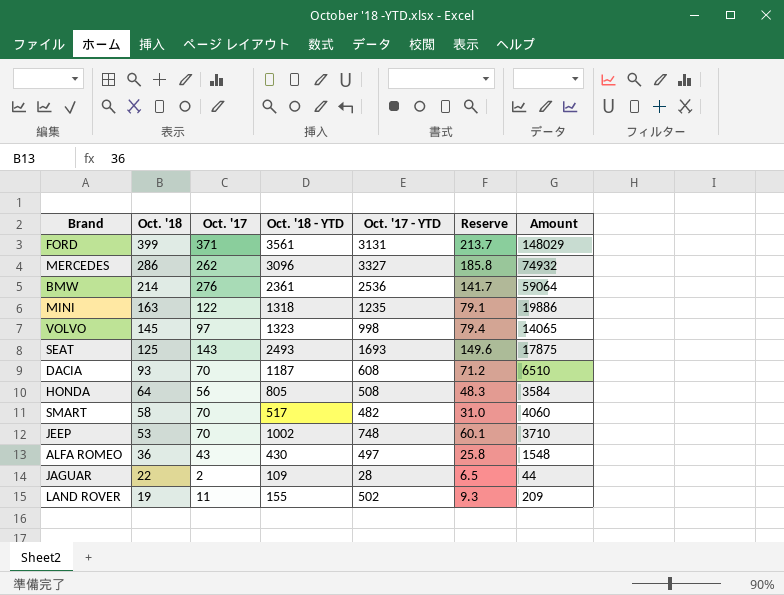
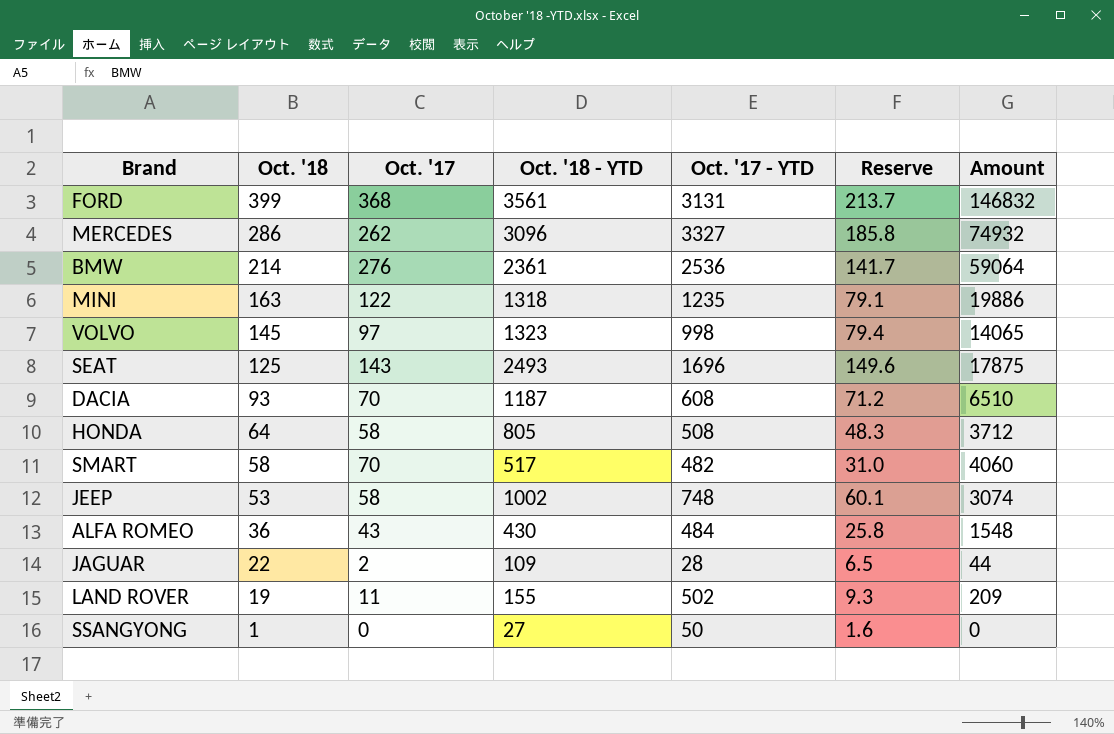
FORD | Oct. '17: 371 -> 368
FORD | Amount: 148029 -> 146832
SEAT | Oct. '17 - YTD: 1693 -> 1696
HONDA | Oct. '17: 56 -> 58
HONDA | Amount: 3584 -> 3712
JEEP | Oct. '17: 70 -> 58
JEEP | Amount: 3710 -> 3074
ALFA ROMEO | Oct. '17 - YTD: 497 -> 484
row SSANGYONG: none -> 1 | 0 | 27 | 50 | 1.6 | 0

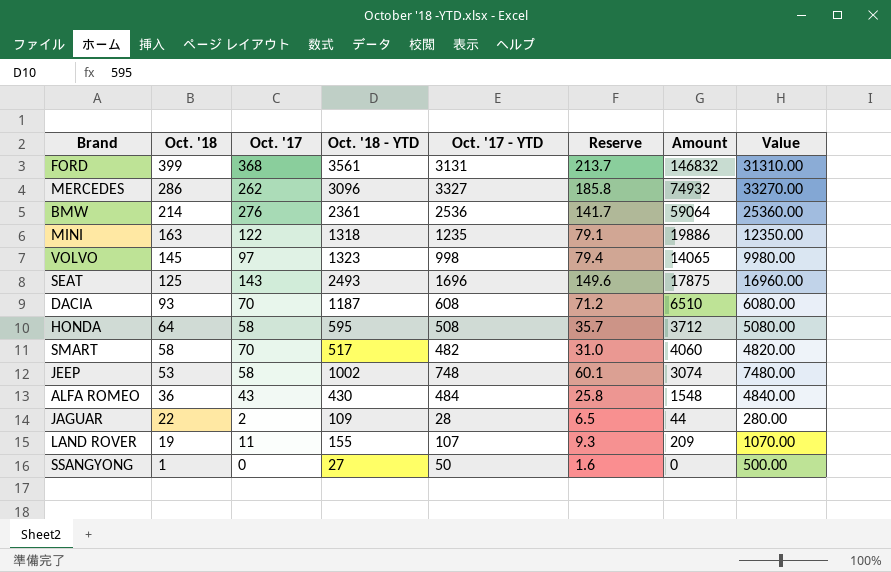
column Value | formula: none -> [Oct. '17 - YTD] * 10
HONDA | Oct. '18 - YTD: 805 -> 595
HONDA | Reserve: 48.3 -> 35.7
LAND ROVER | Oct. '17 - YTD: 502 -> 107

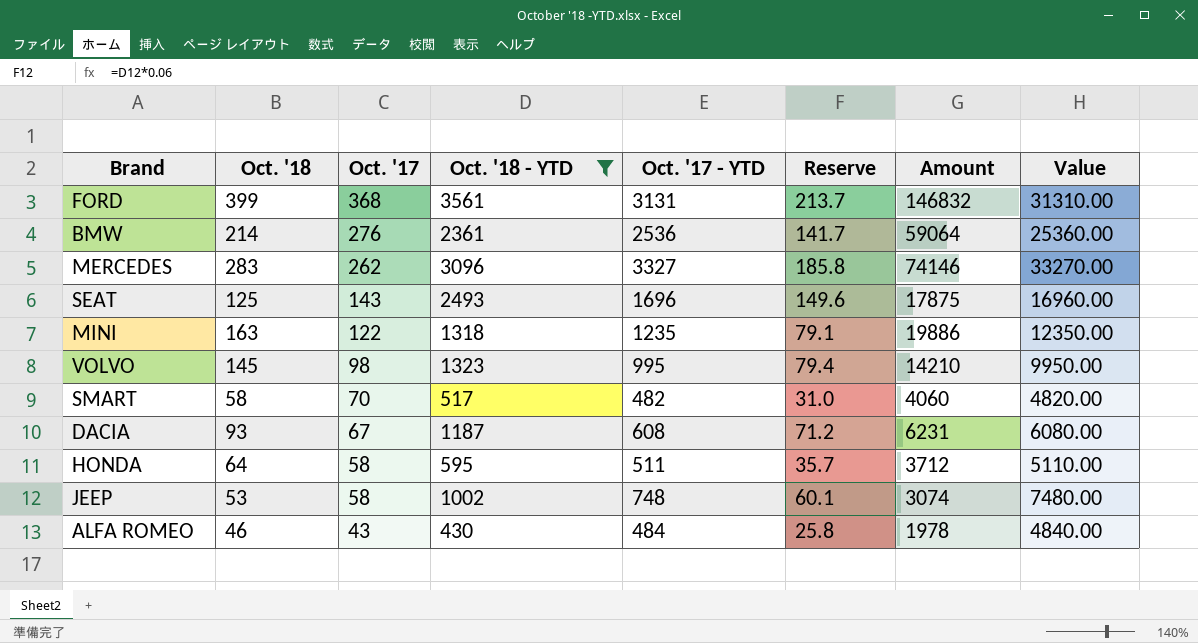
filter: none -> Oct. '18 - YTD >= 430
row order: Oct. '18 descending -> Oct. '17 descending
MERCEDES | Oct. '18: 286 -> 283
MERCEDES | Amount: 74932 -> 74146
VOLVO | Oct. '17: 97 -> 98
VOLVO | Oct. '17 - YTD: 998 -> 995
VOLVO | Amount: 14065 -> 14210
VOLVO | Value: 9980.00 -> 9950.00
DACIA | Oct. '17: 70 -> 67
DACIA | Amount: 6510 -> 6231
HONDA | Oct. '17 - YTD: 508 -> 511
HONDA | Value: 5080.00 -> 5110.00
ALFA ROMEO | Oct. '18: 36 -> 46
ALFA ROMEO | Amount: 1548 -> 1978

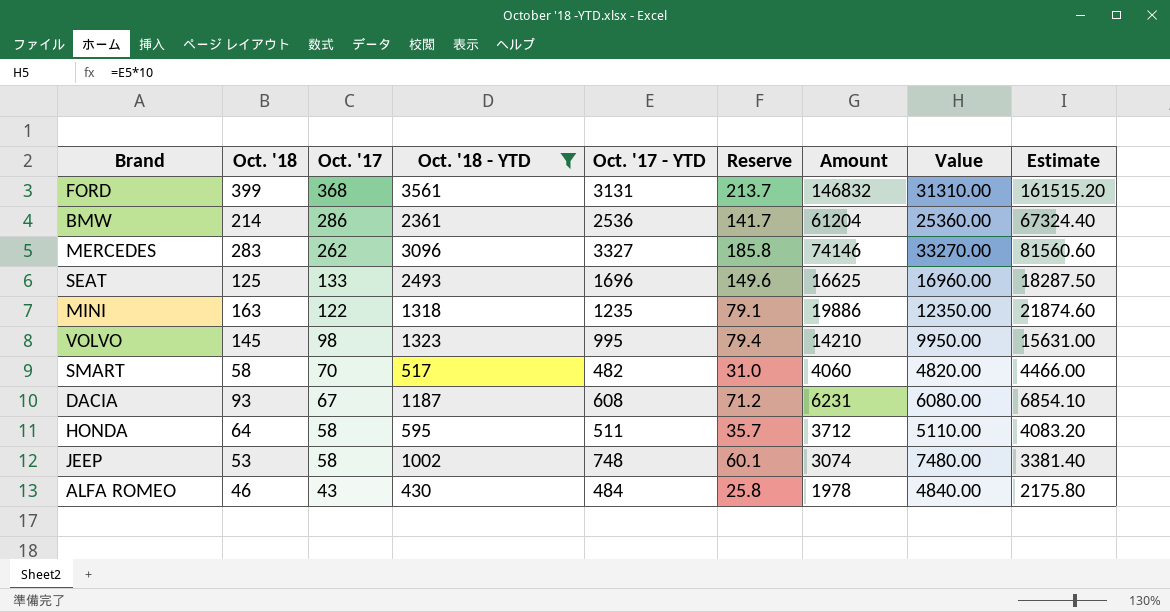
column Estimate | formula: none -> [Amount] * 1.1
BMW | Oct. '17: 276 -> 286
BMW | Amount: 59064 -> 61204
SEAT | Oct. '17: 143 -> 133
SEAT | Amount: 17875 -> 16625

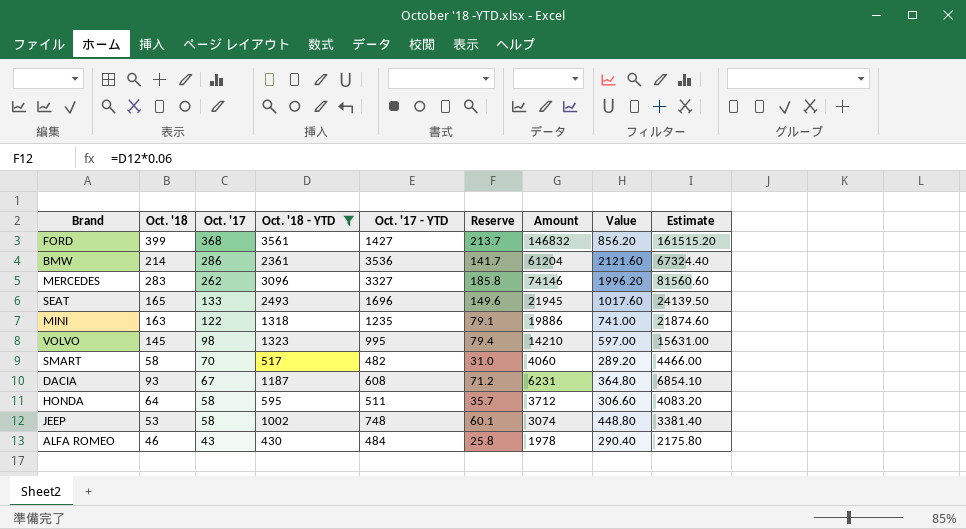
column Value | formula: [Oct. '17 - YTD] * 10 -> [Oct. '17 - YTD] * 0.6
FORD | Oct. '17 - YTD: 3131 -> 1427
BMW | Oct. '17 - YTD: 2536 -> 3536
SEAT | Oct. '18: 125 -> 165
SEAT | Amount: 16625 -> 21945
SEAT | Estimate: 18287.50 -> 24139.50

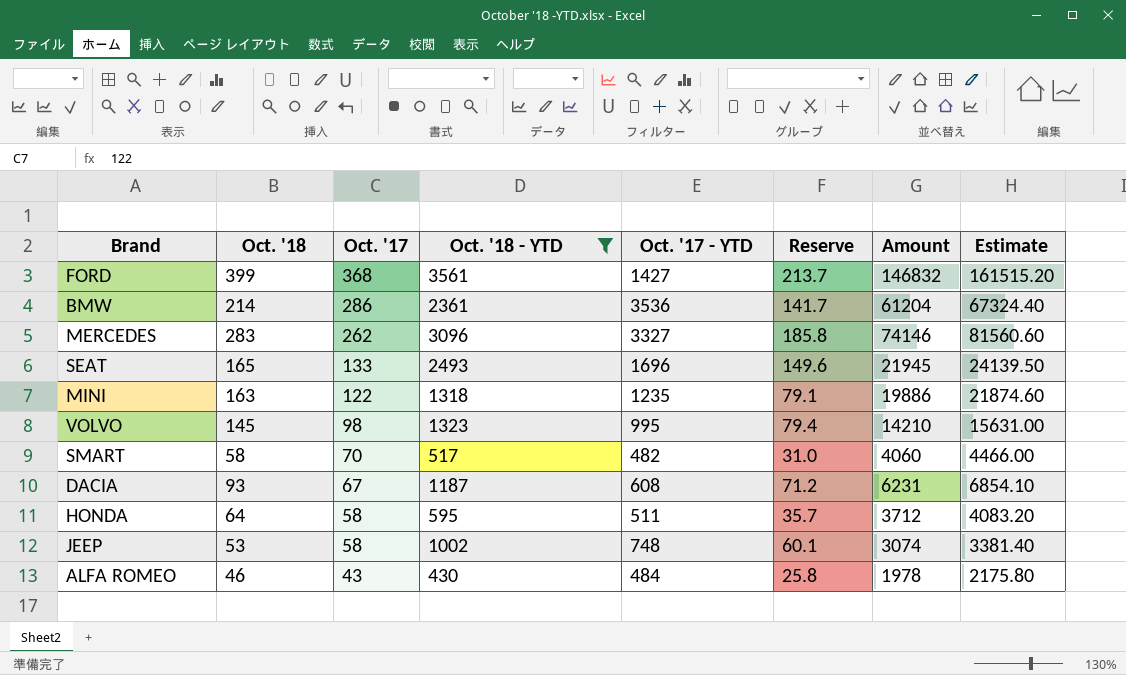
column Value | formula: [Oct. '17 - YTD] * 0.6 -> none

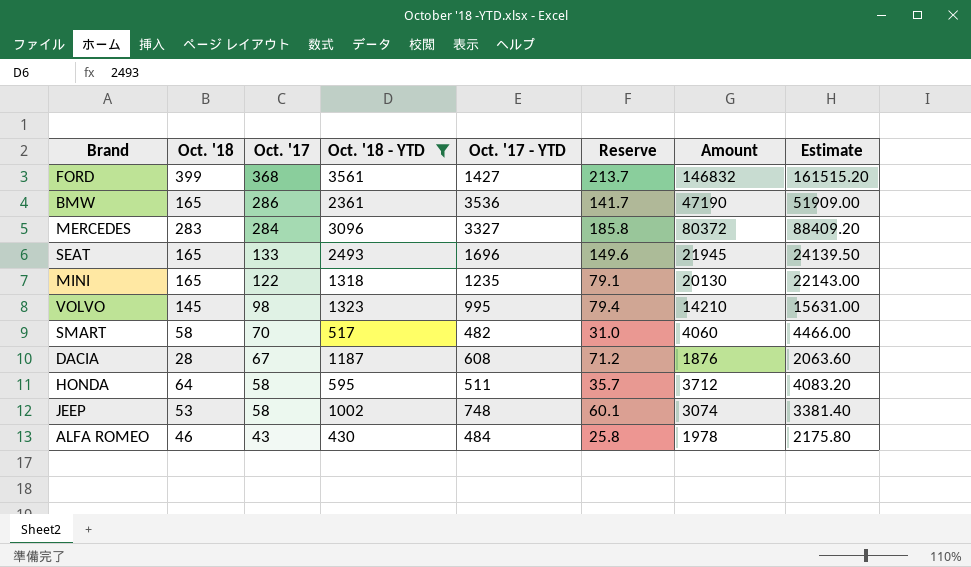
BMW | Oct. '18: 214 -> 165
BMW | Amount: 61204 -> 47190
BMW | Estimate: 67324.40 -> 51909.00
MERCEDES | Oct. '17: 262 -> 284
MERCEDES | Amount: 74146 -> 80372
MERCEDES | Estimate: 81560.60 -> 88409.20
MINI | Oct. '18: 163 -> 165
MINI | Amount: 19886 -> 20130
MINI | Estimate: 21874.60 -> 22143.00
DACIA | Oct. '18: 93 -> 28
DACIA | Amount: 6231 -> 1876
DACIA | Estimate: 6854.10 -> 2063.60

